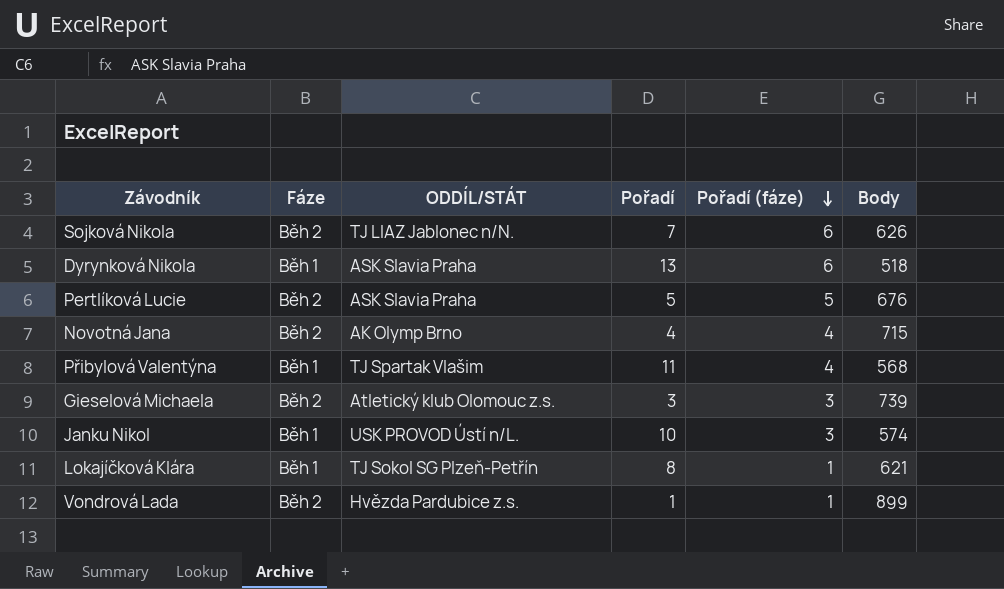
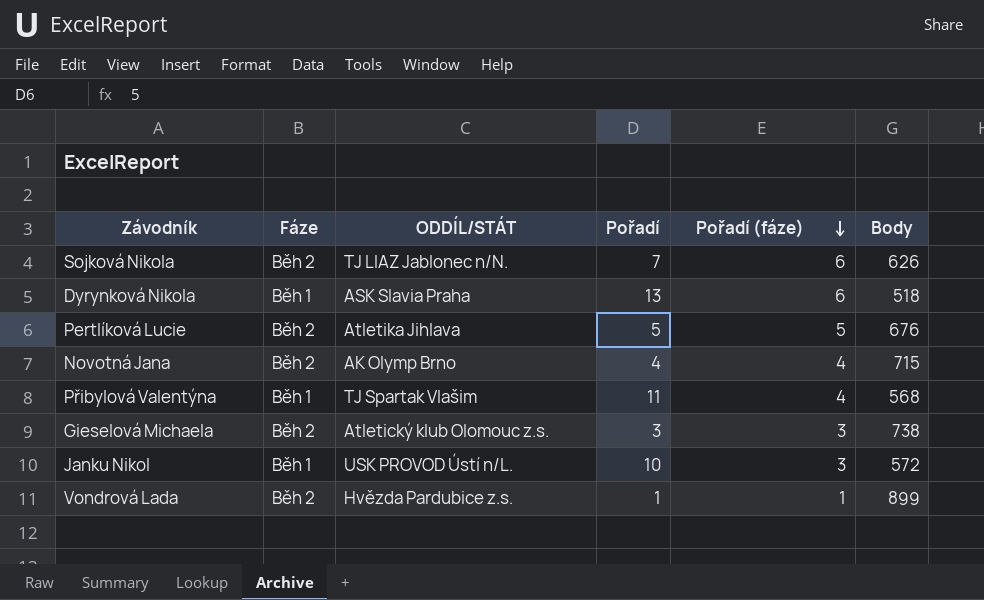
row Lokajíčková Klára: Běh 1 | TJ Sokol SG Plzeň-Petřín | 8 | 1 | 621 -> none
Pertlíková Lucie | ODDÍL/STÁT: ASK Slavia Praha -> Atletika Jihlava
Gieselová Michaela | Body: 739 -> 738
Janku Nikol | Body: 574 -> 572

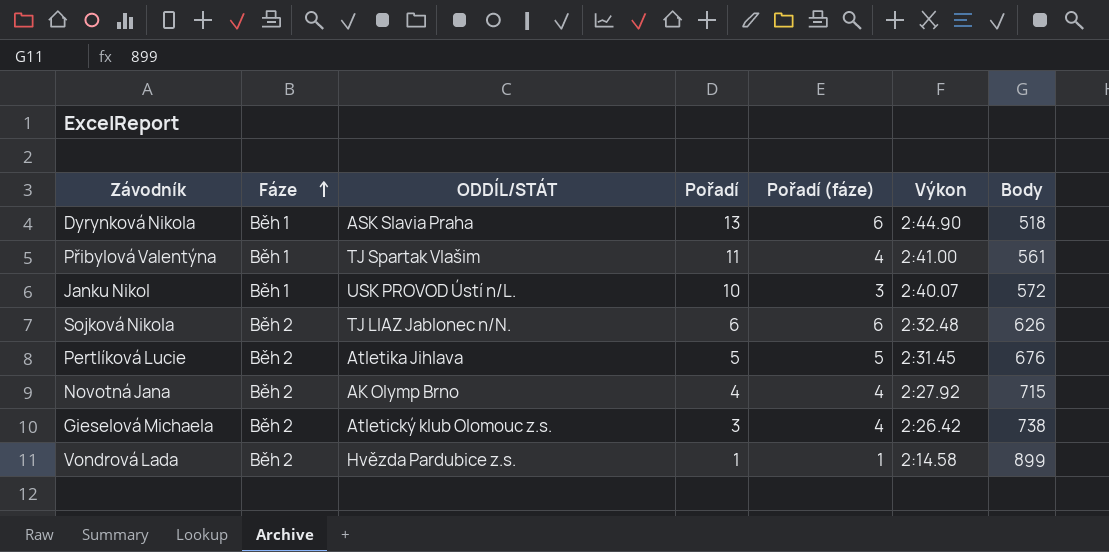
row order: Pořadí (fáze) descending -> Fáze ascending
column Výkon | position: none -> 6
Přibylová Valentýna | Body: 568 -> 561
Sojková Nikola | Pořadí: 7 -> 6
Gieselová Michaela | Pořadí (fáze): 3 -> 4

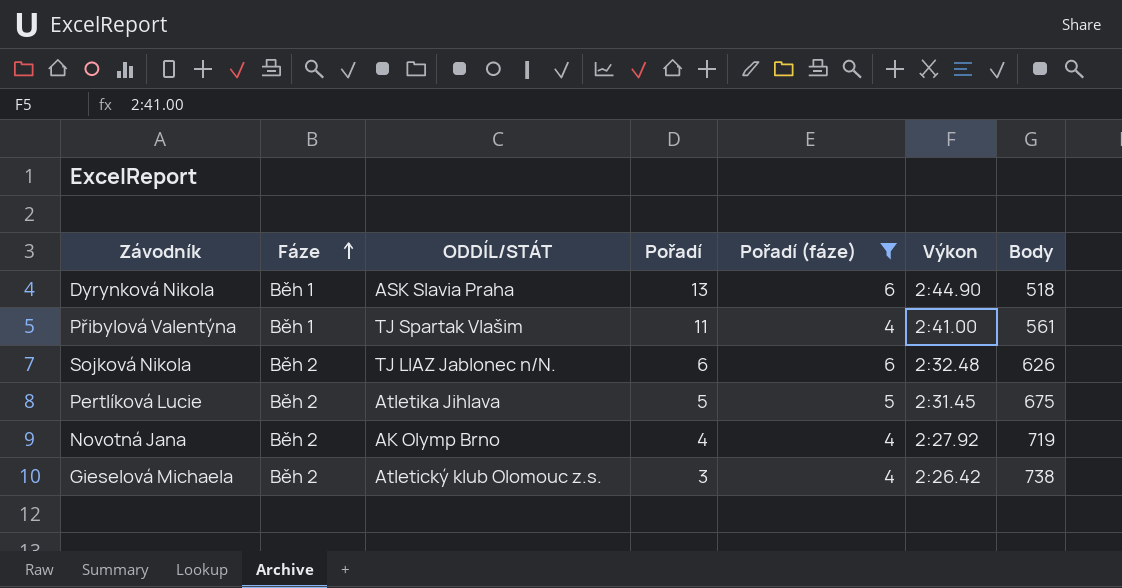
filter: none -> Pořadí (fáze) >= 4
Pertlíková Lucie | Body: 676 -> 675
Novotná Jana | Body: 715 -> 719

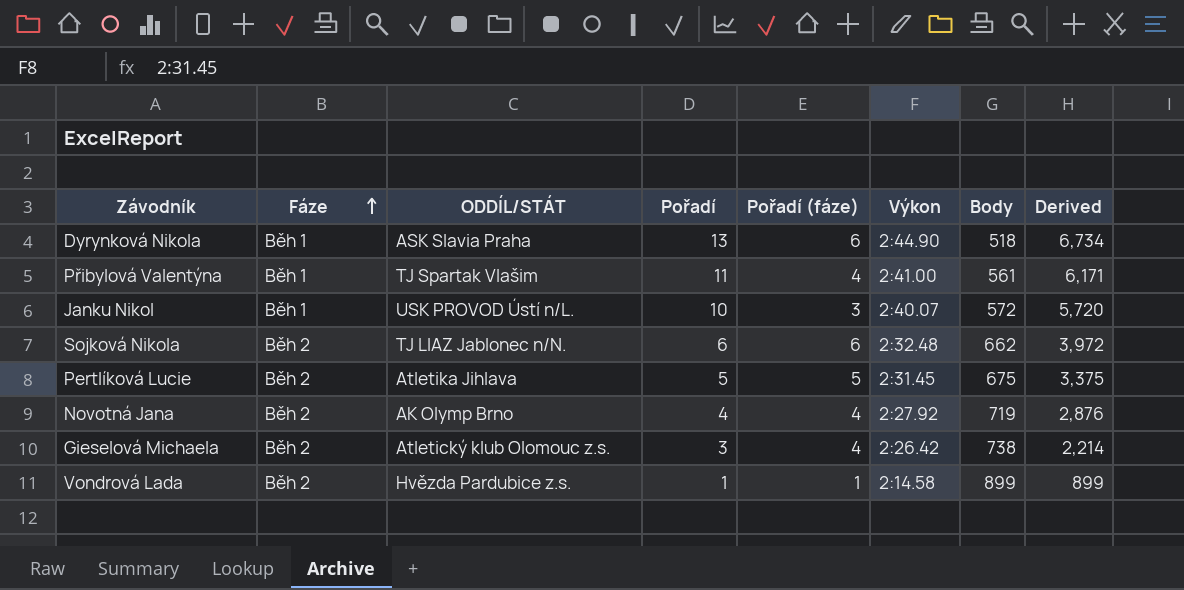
filter: Pořadí (fáze) >= 4 -> none
column Derived | formula: none -> [Pořadí] * [Body]
Sojková Nikola | Body: 626 -> 662

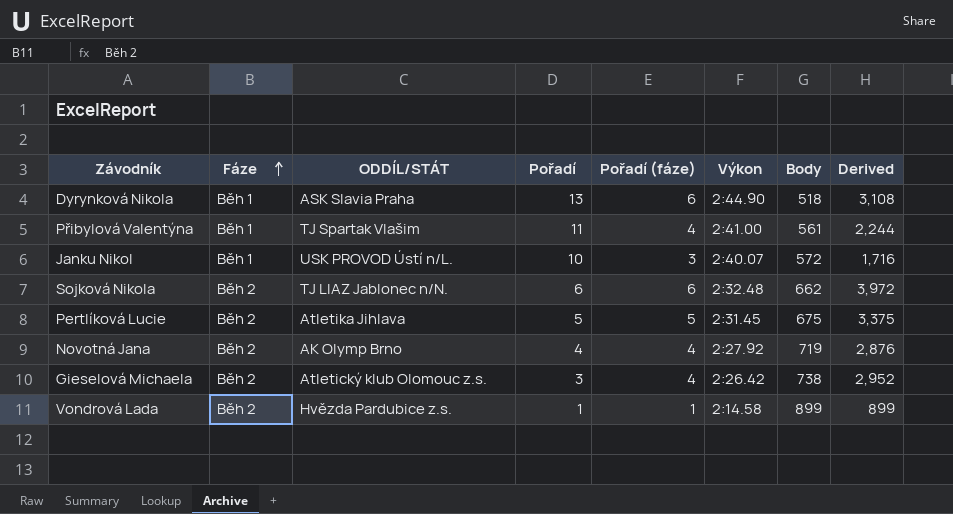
column Derived | formula: [Pořadí] * [Body] -> [Pořadí (fáze)] * [Body]

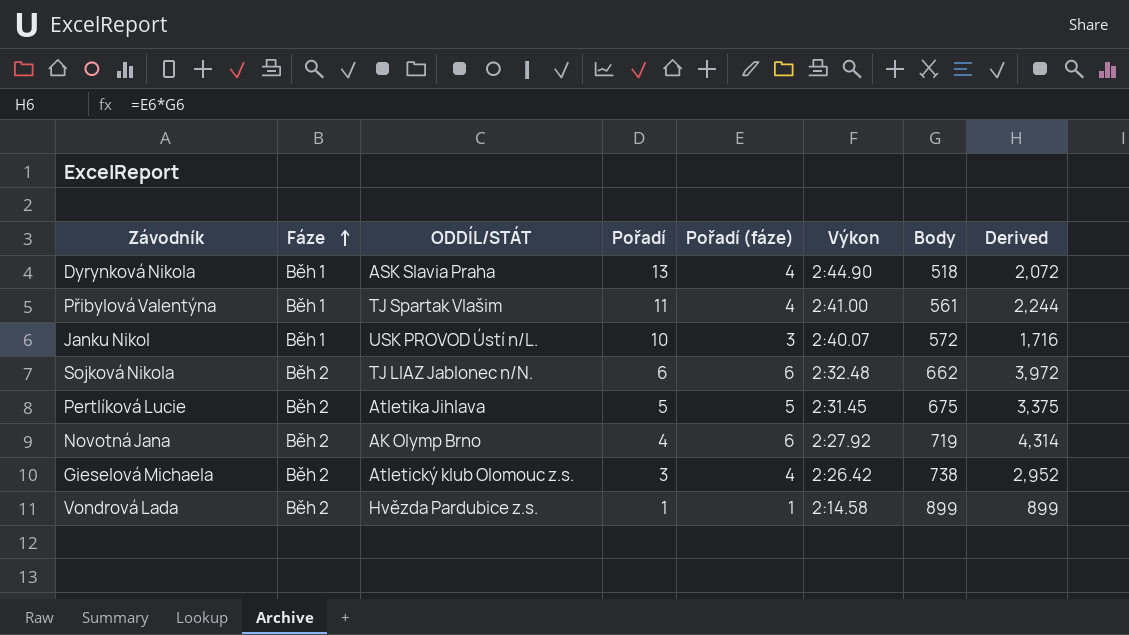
Dyrynková Nikola | Pořadí (fáze): 6 -> 4
Dyrynková Nikola | Derived: 3,108 -> 2,072
Novotná Jana | Pořadí (fáze): 4 -> 6
Novotná Jana | Derived: 2,876 -> 4,314

